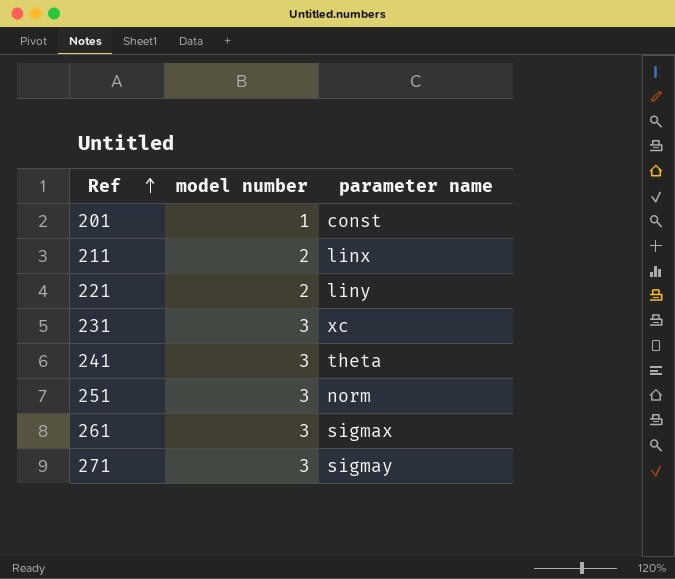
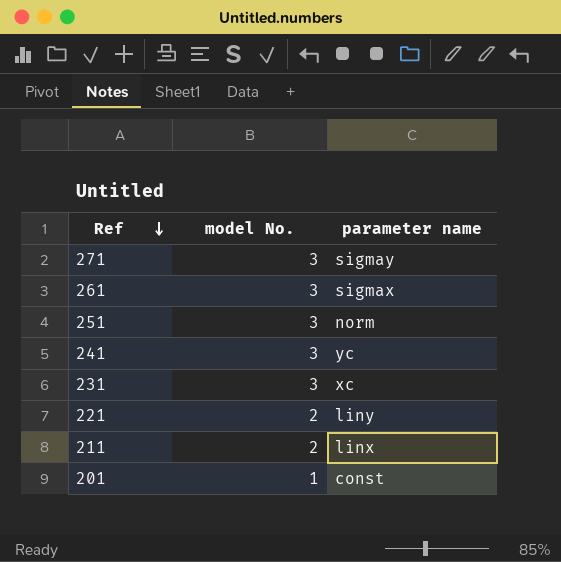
row order: Ref ascending -> Ref descending
column name: model number -> model No.
241 | parameter name: theta -> yc

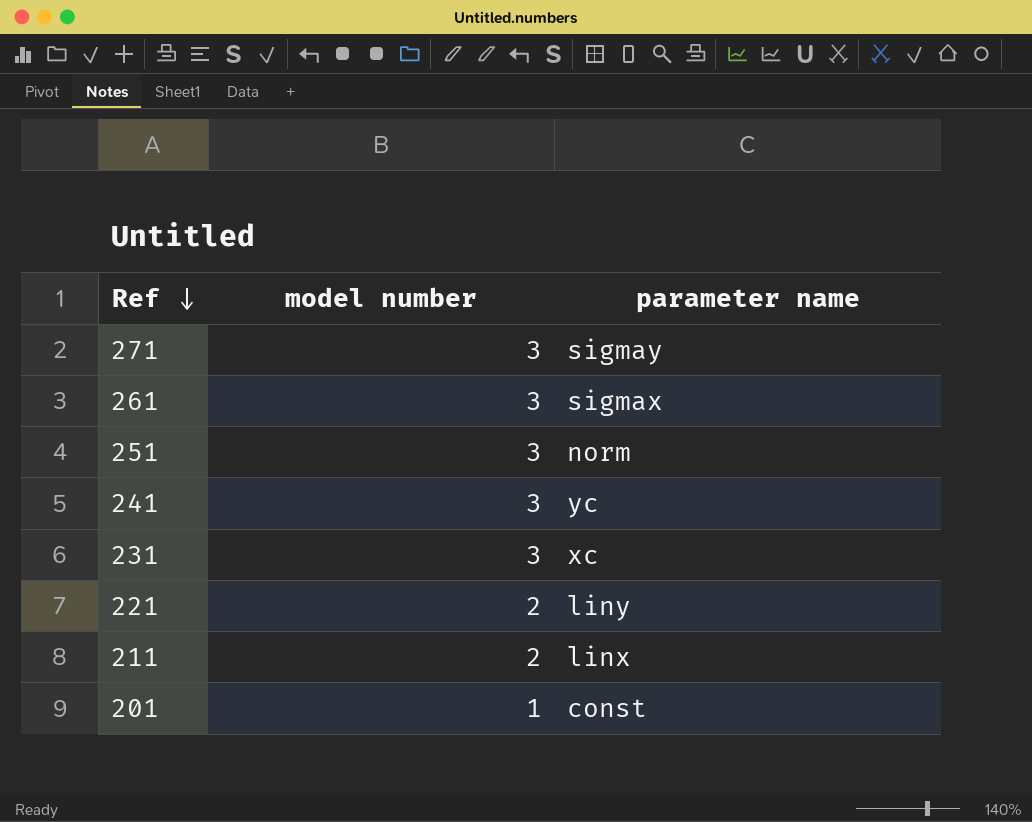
column name: model No. -> model number

